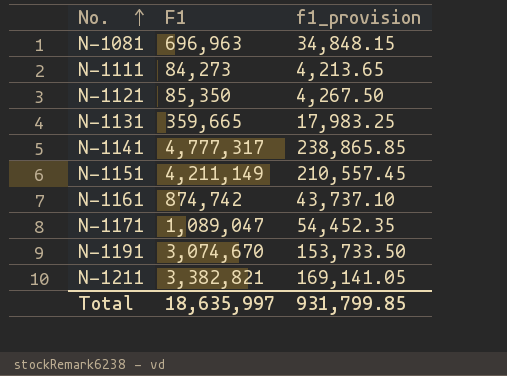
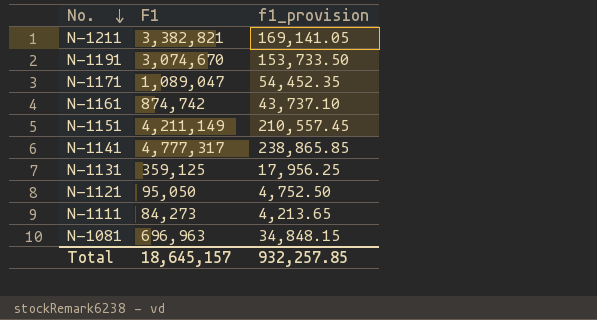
row order: No. ascending -> No. descending
N-1131 | F1: 359,665 -> 359,125
N-1131 | f1_provision: 17,983.25 -> 17,956.25
N-1121 | F1: 85,350 -> 95,050
N-1121 | f1_provision: 4,267.50 -> 4,752.50
Total | F1: 18,635,997 -> 18,645,157
Total | f1_provision: 931,799.85 -> 932,257.85

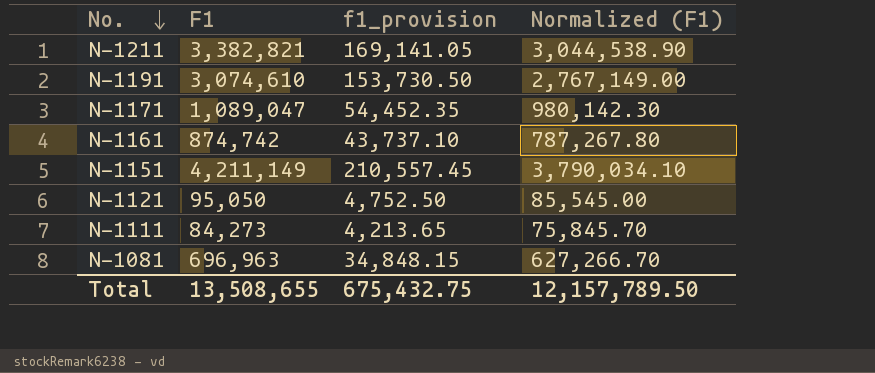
column Normalized (F1) | formula: none -> [F1] * 0.9
row N-1141: 4,777,317 | 238,865.85 -> none
row N-1131: 359,125 | 17,956.25 -> none
N-1191 | F1: 3,074,670 -> 3,074,610
N-1191 | f1_provision: 153,733.50 -> 153,730.50
Total | F1: 18,645,157 -> 13,508,655
Total | f1_provision: 932,257.85 -> 675,432.75

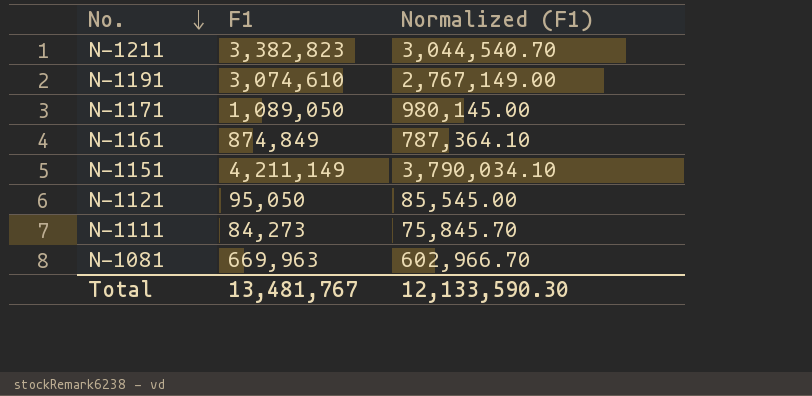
column f1_provision | formula: [F1] * 0.05 -> none
N-1211 | F1: 3,382,821 -> 3,382,823
N-1211 | Normalized (F1): 3,044,538.90 -> 3,044,540.70
N-1171 | F1: 1,089,047 -> 1,089,050
N-1171 | Normalized (F1): 980,142.30 -> 980,145.00
N-1161 | F1: 874,742 -> 874,849
N-1161 | Normalized (F1): 787,267.80 -> 787,364.10
N-1081 | F1: 696,963 -> 669,963
N-1081 | Normalized (F1): 627,266.70 -> 602,966.70
Total | F1: 13,508,655 -> 13,481,767
Total | Normalized (F1): 12,157,789.50 -> 12,133,590.30

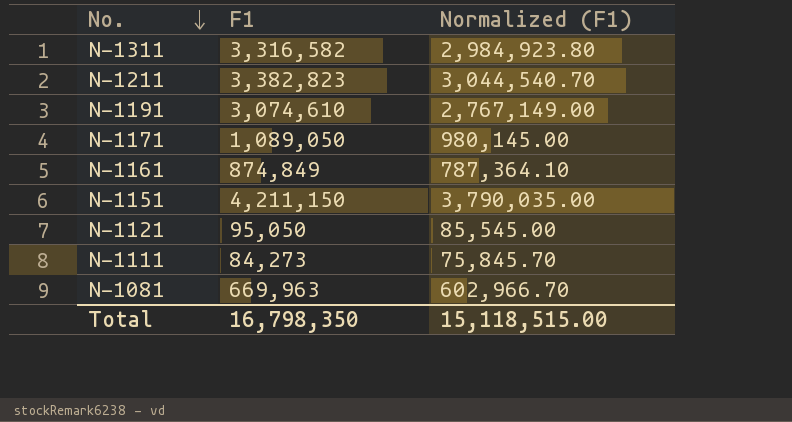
row N-1311: none -> 3,316,582 | 2,984,923.80
N-1151 | F1: 4,211,149 -> 4,211,150
N-1151 | Normalized (F1): 3,790,034.10 -> 3,790,035.00
Total | F1: 13,481,767 -> 16,798,350
Total | Normalized (F1): 12,133,590.30 -> 15,118,515.00

